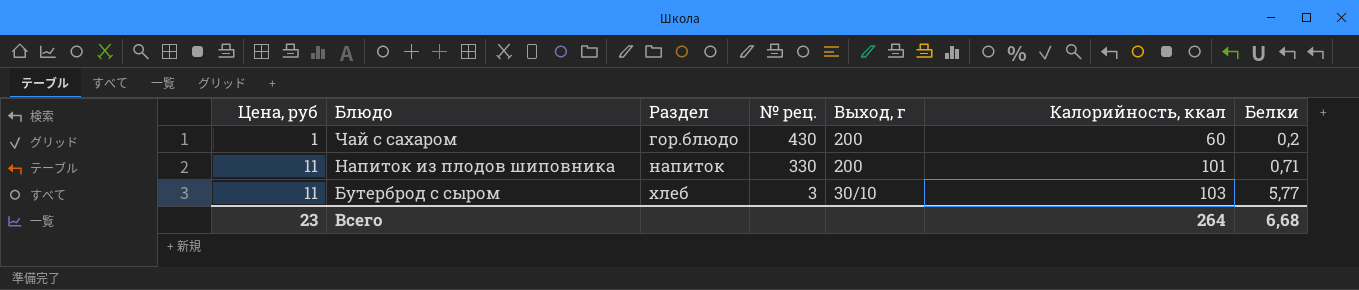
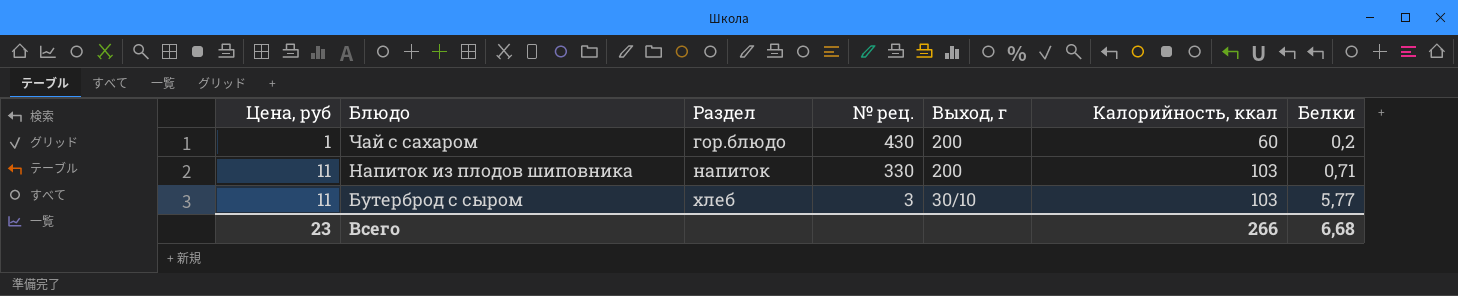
Напиток из плодов шиповника | Калорийность, ккал: 101 -> 103
Всего | Калорийность, ккал: 264 -> 266

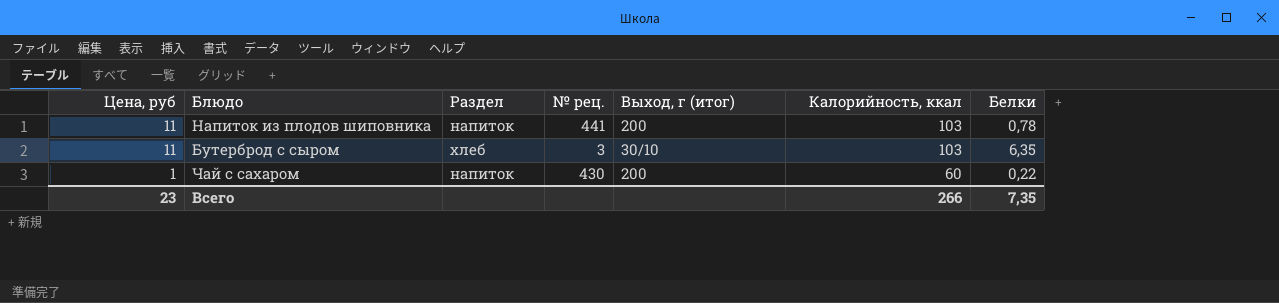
row order: Цена, руб ascending -> Цена, руб descending
column name: Выход, г -> Выход, г (итог)
Напиток из плодов шиповника | № рец.: 330 -> 441
Напиток из плодов шиповника | Белки: 0,71 -> 0,78
Бутерброд с сыром | Белки: 5,77 -> 6,35
Чай с сахаром | Раздел: гор.блюдо -> напиток
Чай с сахаром | Белки: 0,2 -> 0,22
Всего | Белки: 6,68 -> 7,35

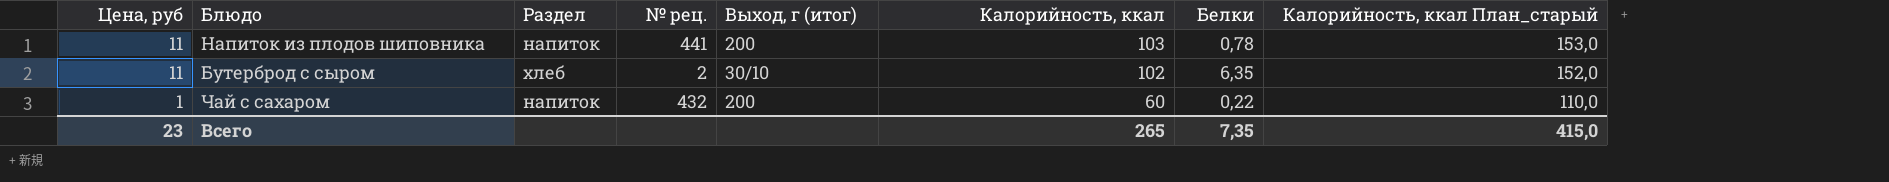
column Калорийность, ккал План_старый | formula: none -> [Калорийность, ккал] + 50
Бутерброд с сыром | № рец.: 3 -> 2
Бутерброд с сыром | Калорийность, ккал: 103 -> 102
Чай с сахаром | № рец.: 430 -> 432
Всего | Калорийность, ккал: 266 -> 265

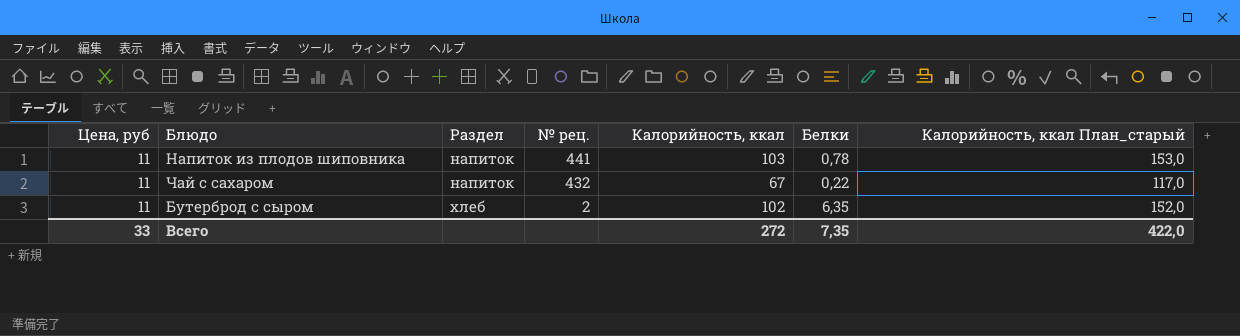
row order: Цена, руб descending -> Раздел ascending
column Выход, г (итог) | position: 5 -> none
Чай с сахаром | Цена, руб: 1 -> 11
Чай с сахаром | Калорийность, ккал: 60 -> 67
Чай с сахаром | Калорийность, ккал План_старый: 110,0 -> 117,0
Всего | Цена, руб: 23 -> 33
Всего | Калорийность, ккал: 265 -> 272
Всего | Калорийность, ккал План_старый: 415,0 -> 422,0

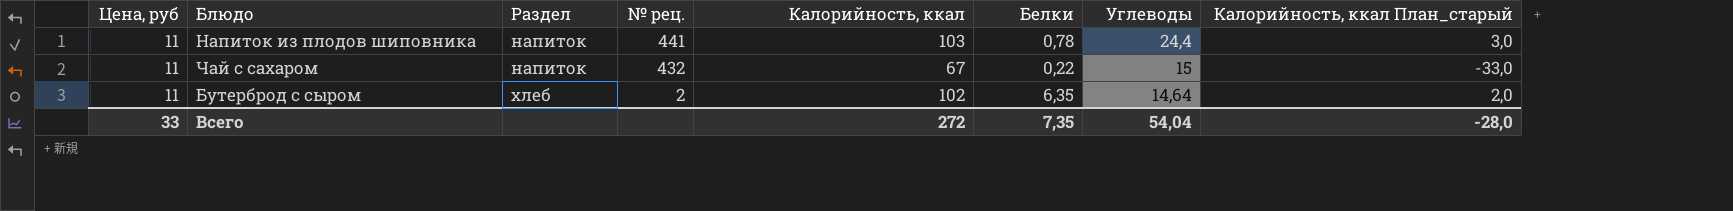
column Углеводы | position: none -> 7
column Калорийность, ккал План_старый | formula: [Калорийность, ккал] + 50 -> [Калорийность, ккал] - 100
Всего | Калорийность, ккал План_старый: 422,0 -> -28,0

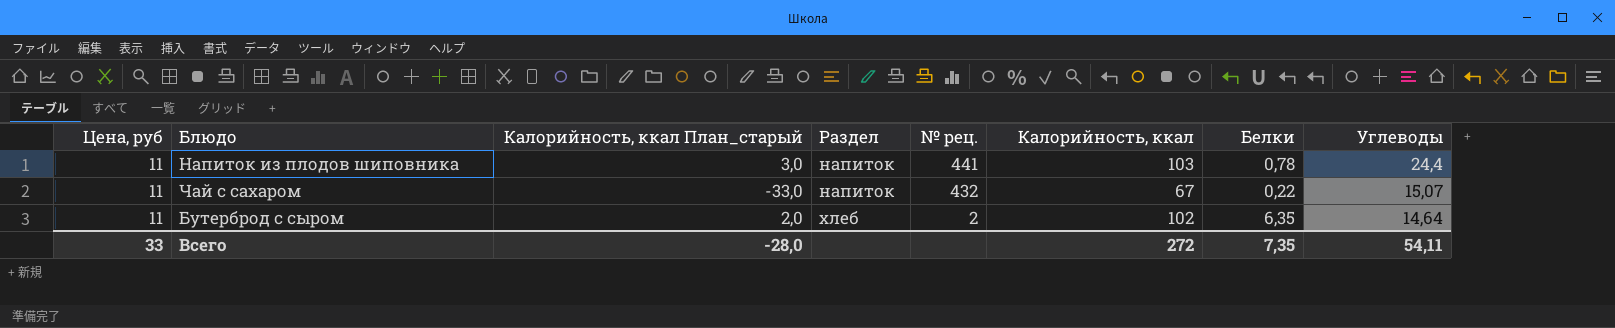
column Калорийность, ккал План_старый | position: 8 -> 3
Чай с сахаром | Углеводы: 15 -> 15,07
Всего | Углеводы: 54,04 -> 54,11

